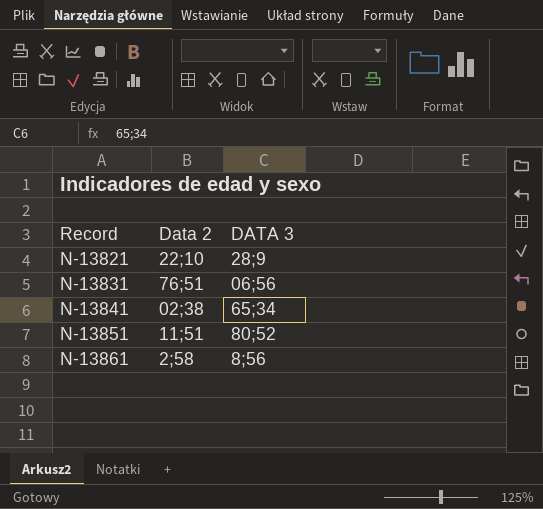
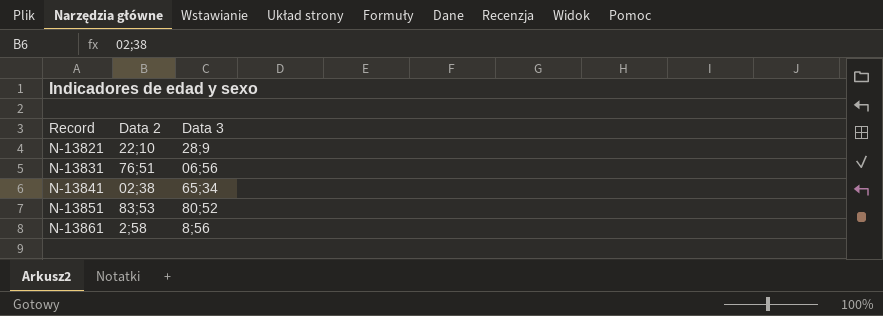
column name: DATA 3 -> Data 3
N-13851 | Data 2: 11;51 -> 83;53

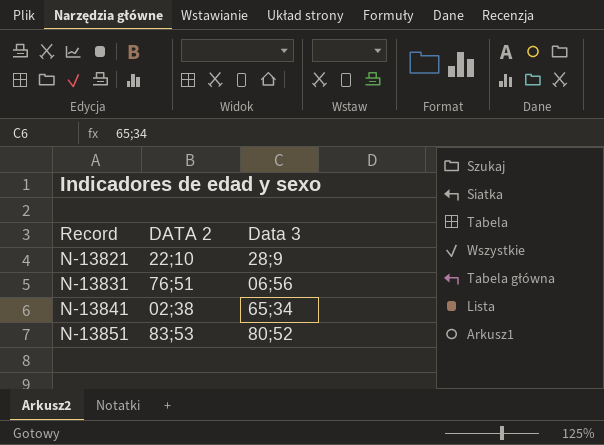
column name: Data 2 -> DATA 2
row N-13861: 2;58 | 8;56 -> none

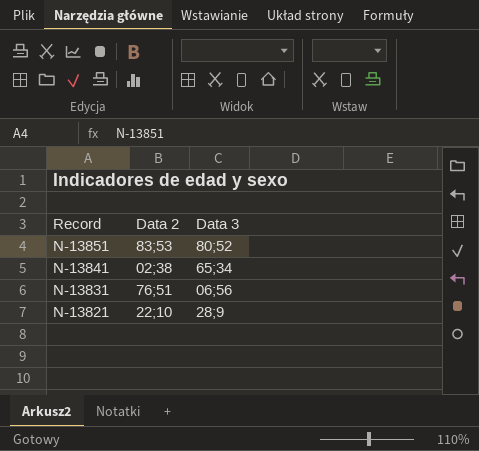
row order: Record ascending -> Record descending
column name: DATA 2 -> Data 2

